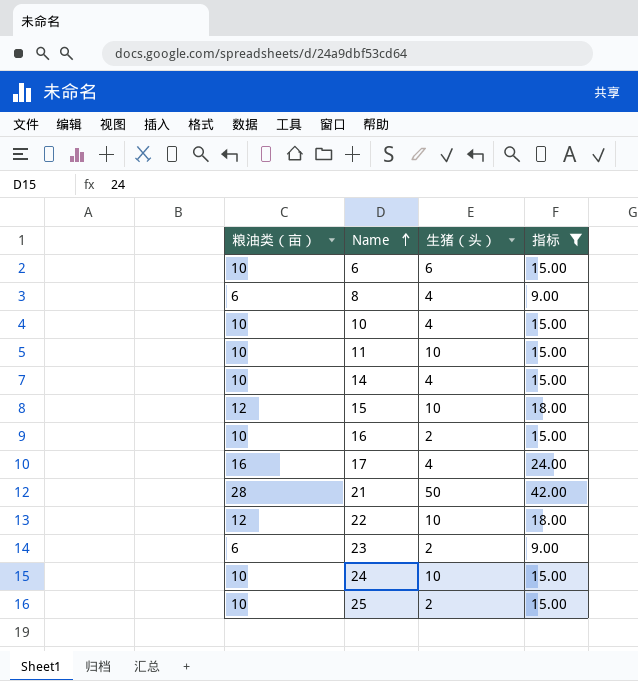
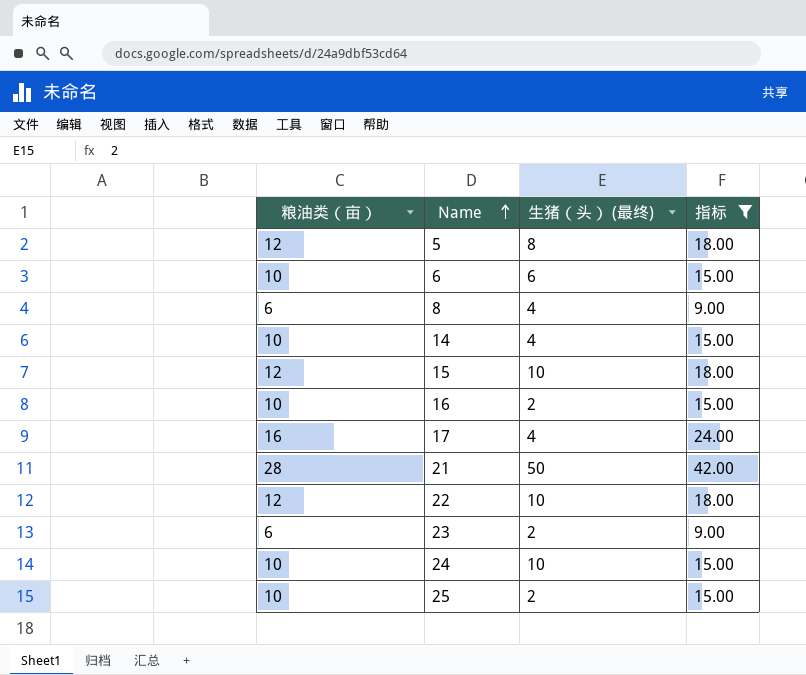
column name: 生猪（头） -> 生猪（头） (最终)
row 10: 10 | 4 | 15.00 -> none
row 11: 10 | 10 | 15.00 -> none
row 5: none -> 12 | 8 | 18.00

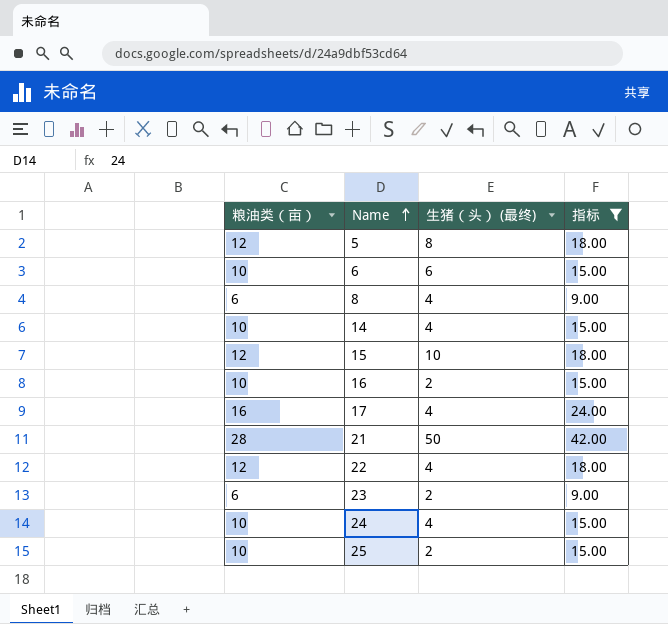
22 | 生猪（头） (最终): 10 -> 4
24 | 生猪（头） (最终): 10 -> 4

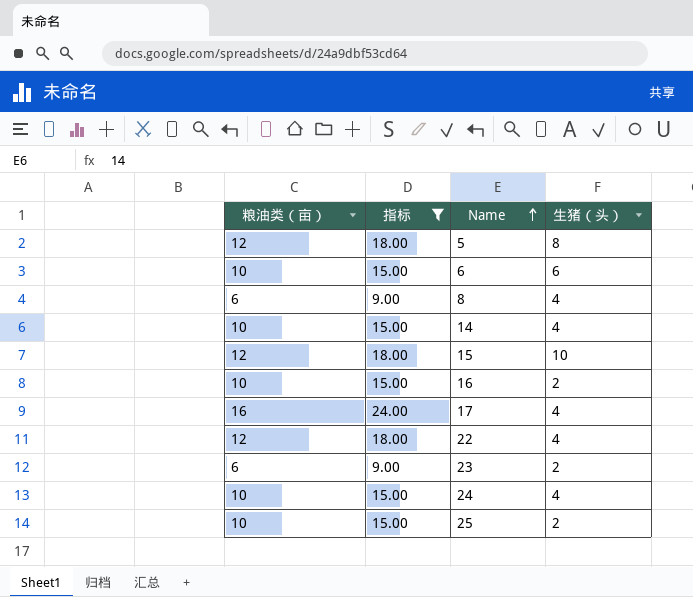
column 指标 | position: 4 -> 2
column name: 生猪（头） (最终) -> 生猪（头）
row 21: 28 | 50 | 42.00 -> none

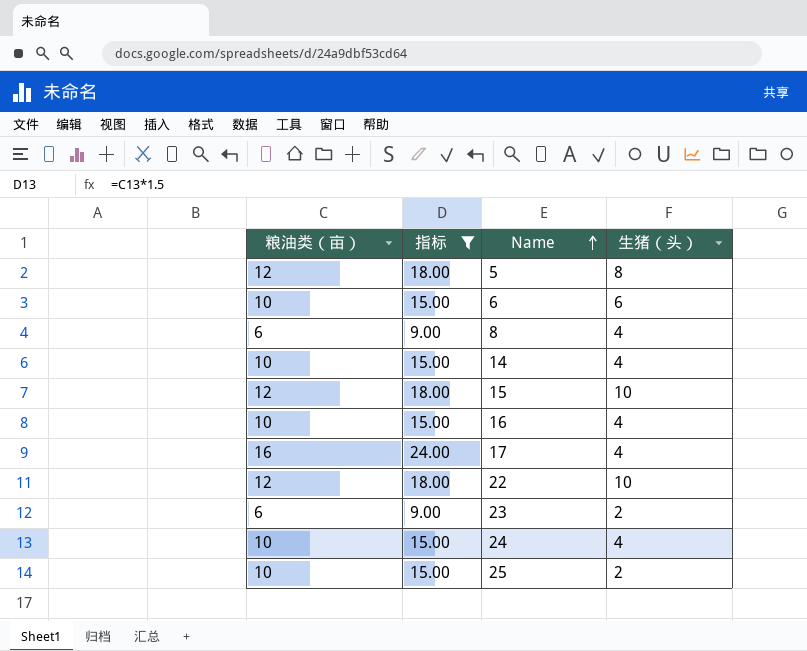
16 | 生猪（头）: 2 -> 4
22 | 生猪（头）: 4 -> 10

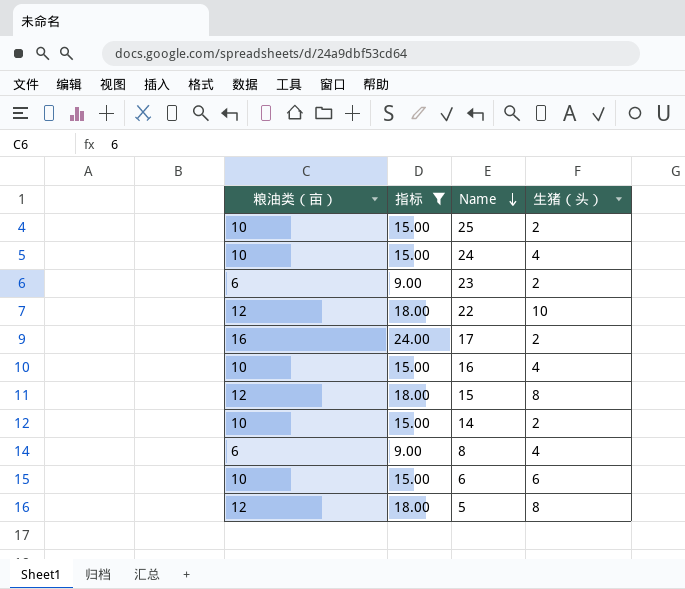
row order: Name ascending -> Name descending
17 | 生猪（头）: 4 -> 2
15 | 生猪（头）: 10 -> 8
14 | 生猪（头）: 4 -> 2

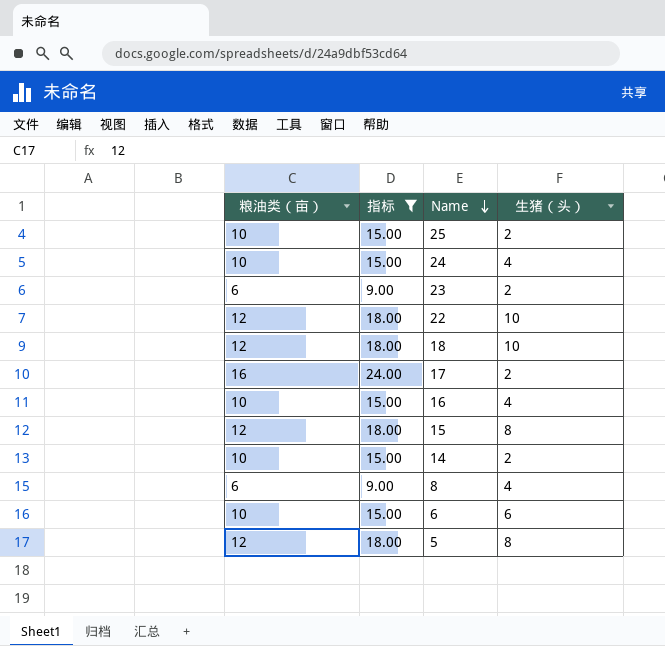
row 18: none -> 12 | 18.00 | 10

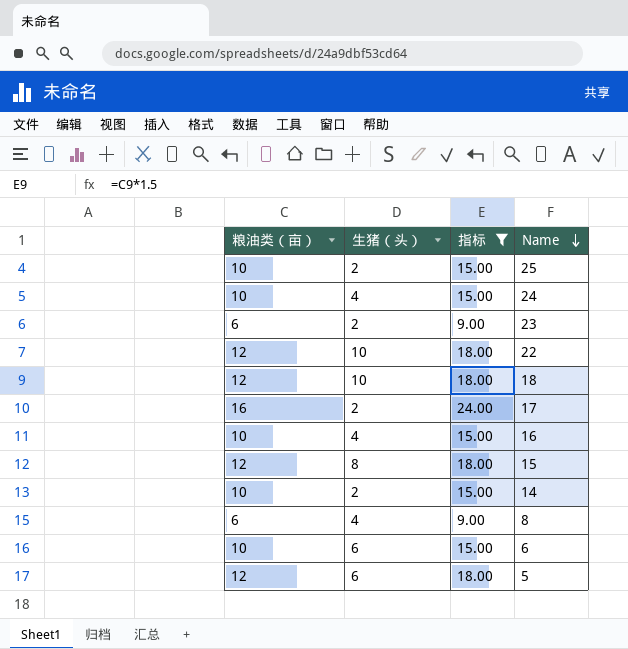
column 生猪（头） | position: 4 -> 2
5 | 生猪（头）: 8 -> 6

